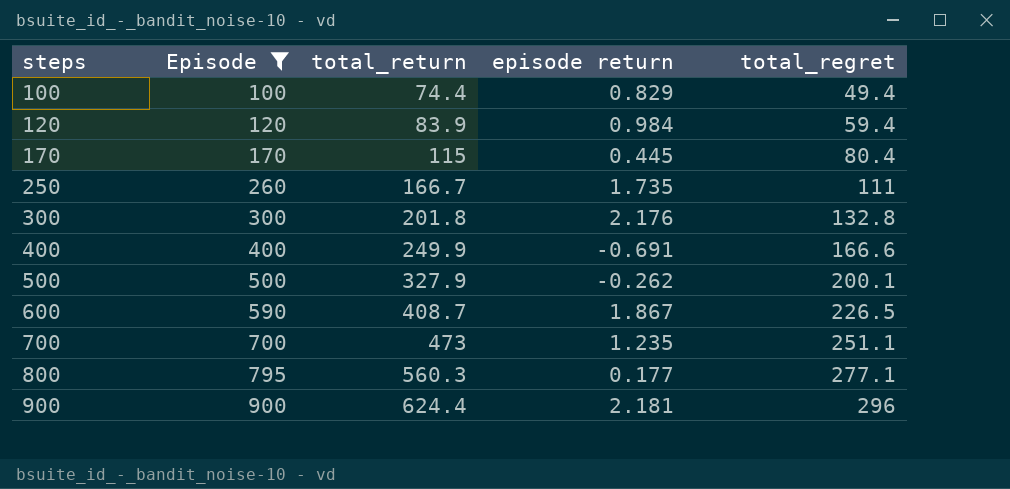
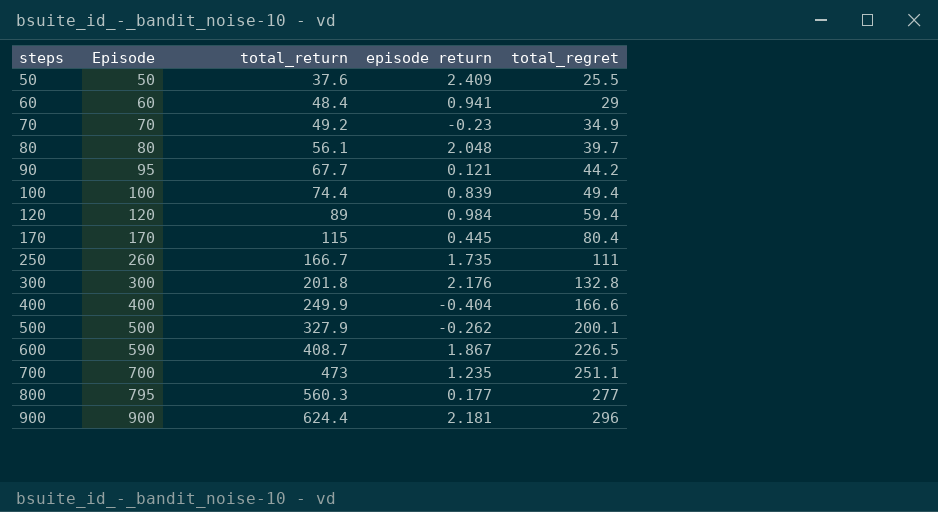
filter: Episode >= 100 -> none
100 | episode return: 0.829 -> 0.839
120 | total_return: 83.9 -> 89
400 | episode return: -0.691 -> -0.404
800 | total_regret: 277.1 -> 277

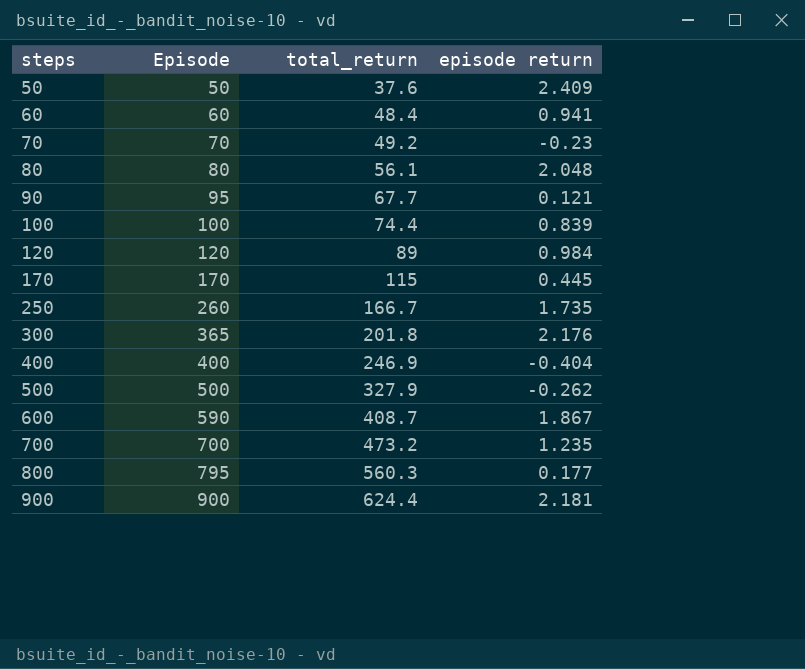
column total_regret | position: 5 -> none
300 | Episode: 300 -> 365
400 | total_return: 249.9 -> 246.9
700 | total_return: 473 -> 473.2

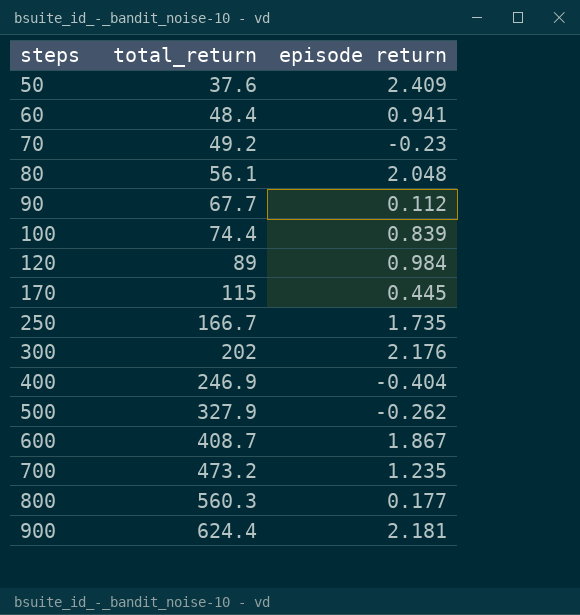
column Episode | position: 2 -> none
90 | episode return: 0.121 -> 0.112
300 | total_return: 201.8 -> 202

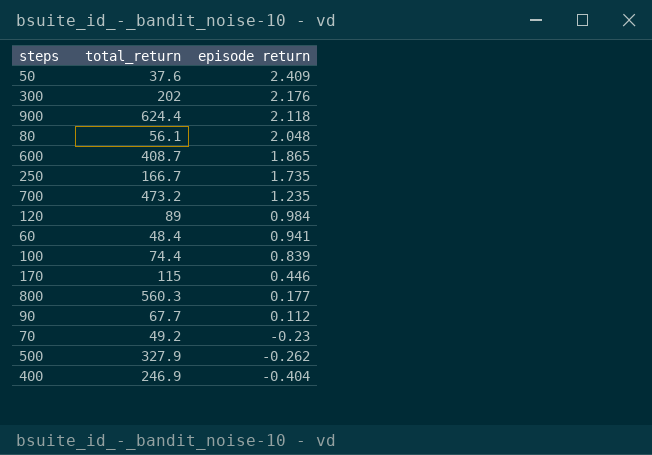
row order: steps ascending -> episode return descending
900 | episode return: 2.181 -> 2.118
600 | episode return: 1.867 -> 1.865
170 | episode return: 0.445 -> 0.446

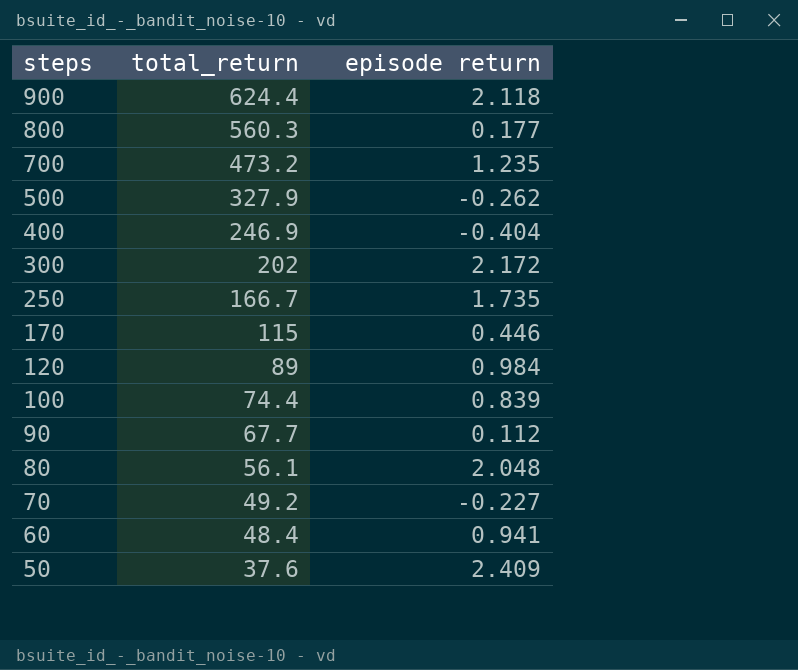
row order: episode return descending -> steps descending
row 600: 408.7 | 1.865 -> none
300 | episode return: 2.176 -> 2.172
70 | episode return: -0.23 -> -0.227

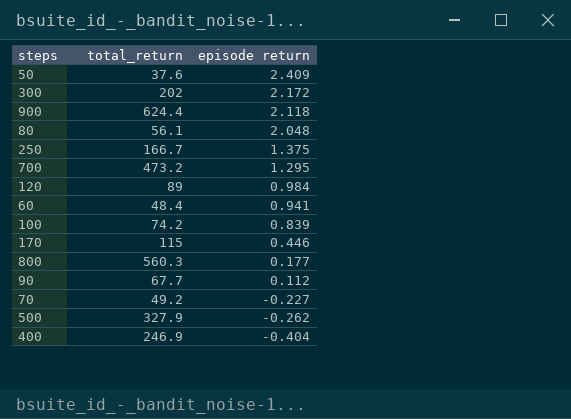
row order: steps descending -> episode return descending
250 | episode return: 1.735 -> 1.375
700 | episode return: 1.235 -> 1.295
100 | total_return: 74.4 -> 74.2

